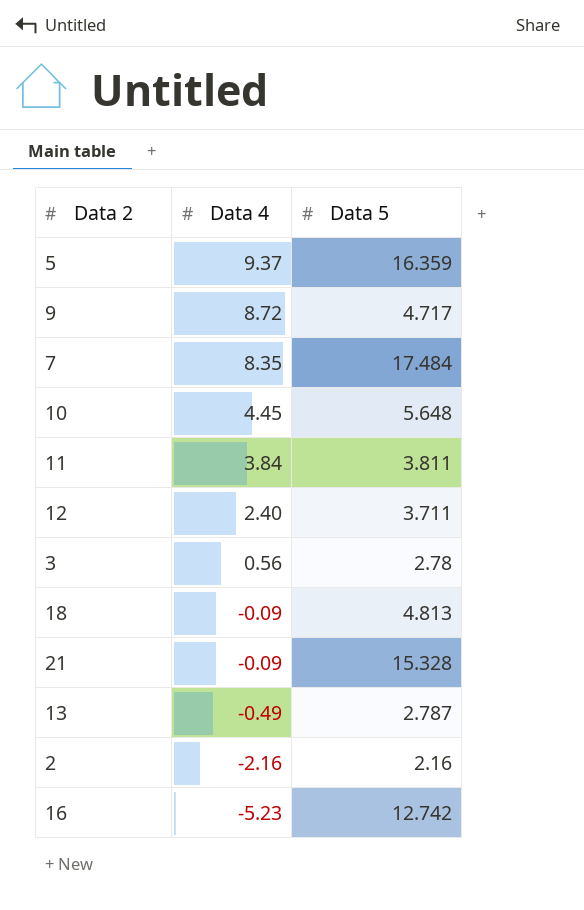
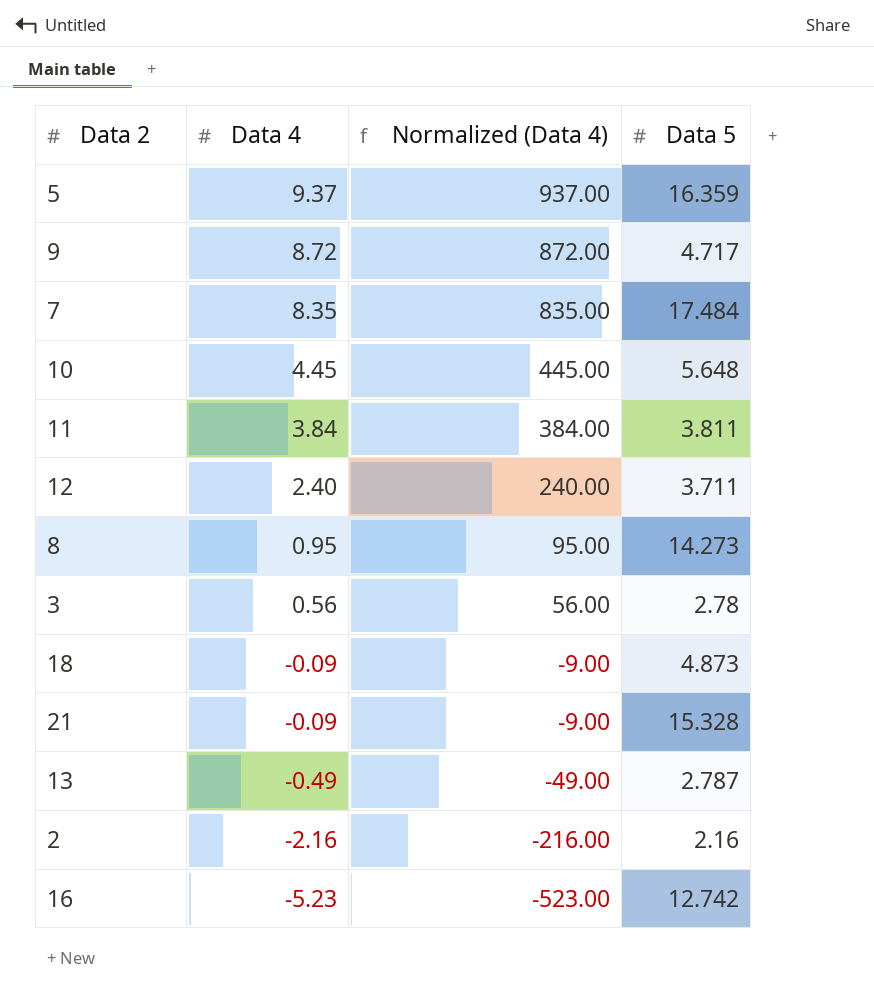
column Normalized (Data 4) | formula: none -> [Data 4] * 100
row 8: none -> 0.95 | 95.00 | 14.273
18 | Data 5: 4.813 -> 4.873

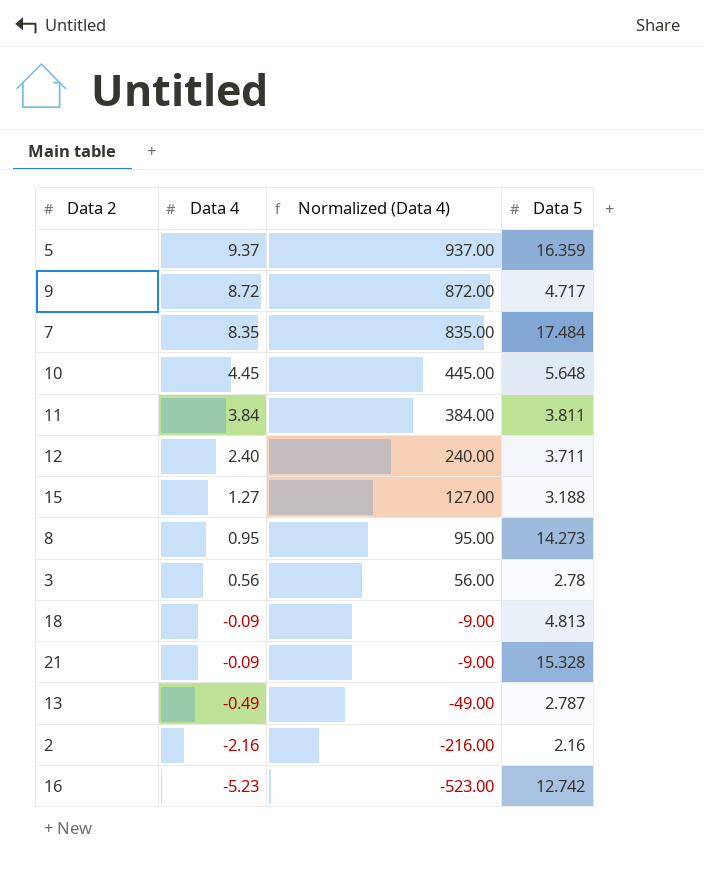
row 15: none -> 1.27 | 127.00 | 3.188
18 | Data 5: 4.873 -> 4.813

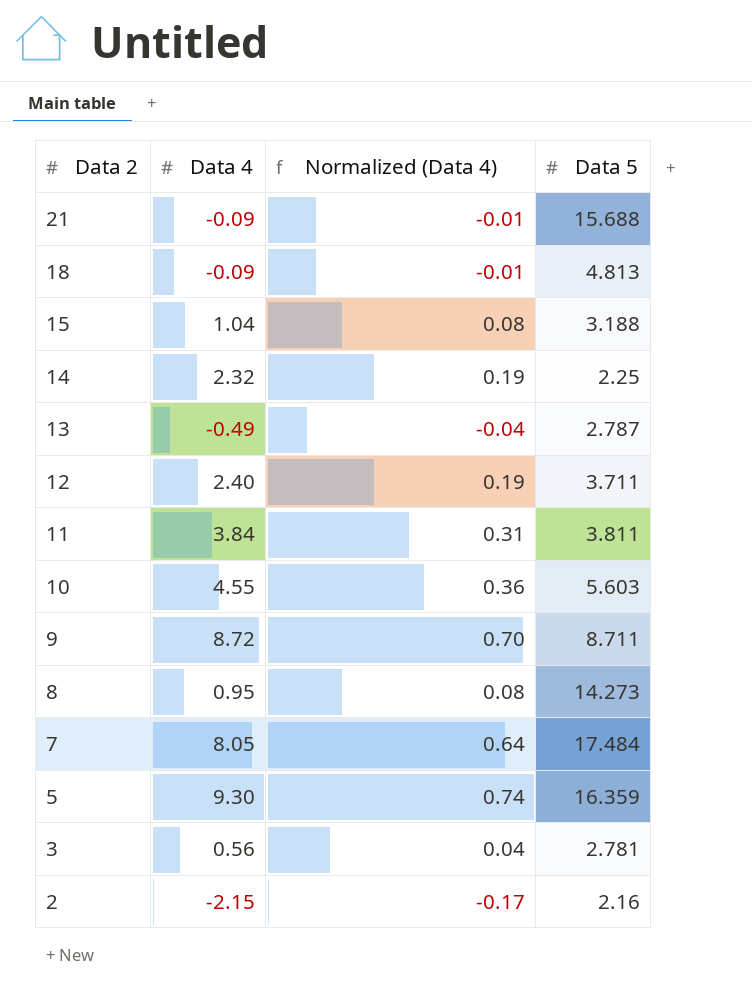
row order: Data 4 descending -> Data 2 descending
column Normalized (Data 4) | formula: [Data 4] * 100 -> [Data 4] * 0.08
row 16: -5.23 | -523.00 | 12.742 -> none
21 | Data 5: 15.328 -> 15.688
15 | Data 4: 1.27 -> 1.04
row 14: none -> 2.32 | 0.19 | 2.25
10 | Data 4: 4.45 -> 4.55
10 | Data 5: 5.648 -> 5.603
9 | Data 5: 4.717 -> 8.711
7 | Data 4: 8.35 -> 8.05
5 | Data 4: 9.37 -> 9.30
3 | Data 5: 2.78 -> 2.781
2 | Data 4: -2.16 -> -2.15

